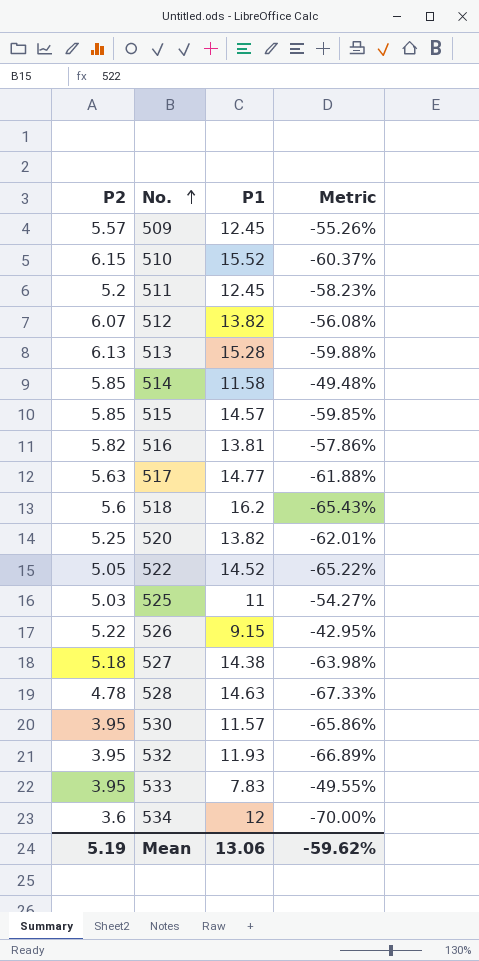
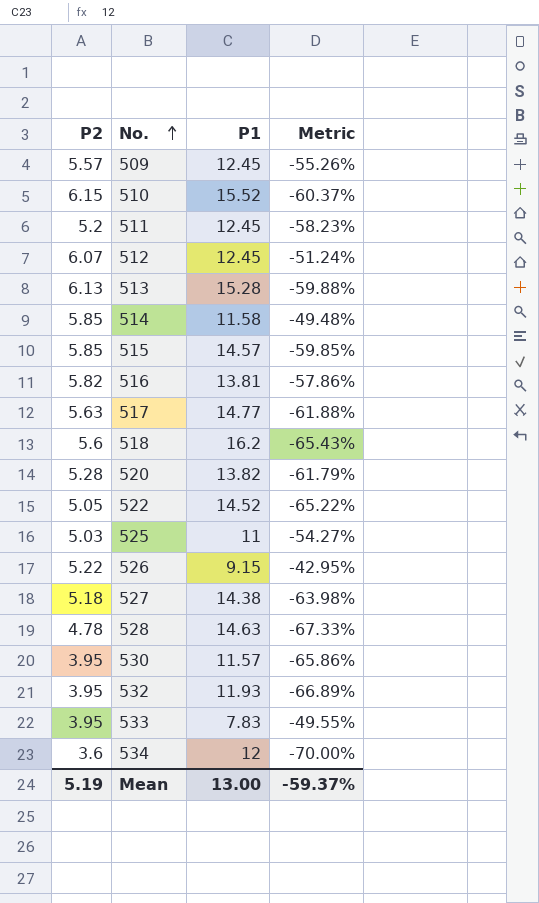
512 | P1: 13.82 -> 12.45
512 | Metric: -56.08% -> -51.24%
520 | P2: 5.25 -> 5.28
520 | Metric: -62.01% -> -61.79%
Mean | P1: 13.06 -> 13.00
Mean | Metric: -59.62% -> -59.37%

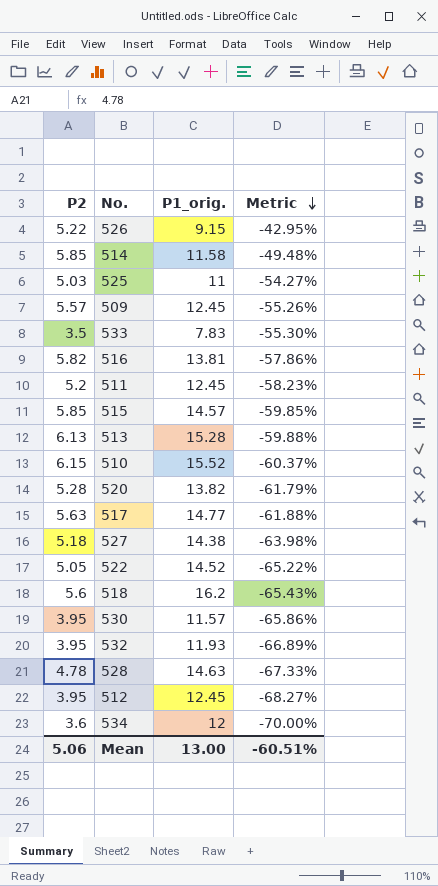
row order: No. ascending -> Metric descending
column name: P1 -> P1_orig.
533 | P2: 3.95 -> 3.5
533 | Metric: -49.55% -> -55.30%
512 | P2: 6.07 -> 3.95
512 | Metric: -51.24% -> -68.27%
Mean | P2: 5.19 -> 5.06
Mean | Metric: -59.37% -> -60.51%

